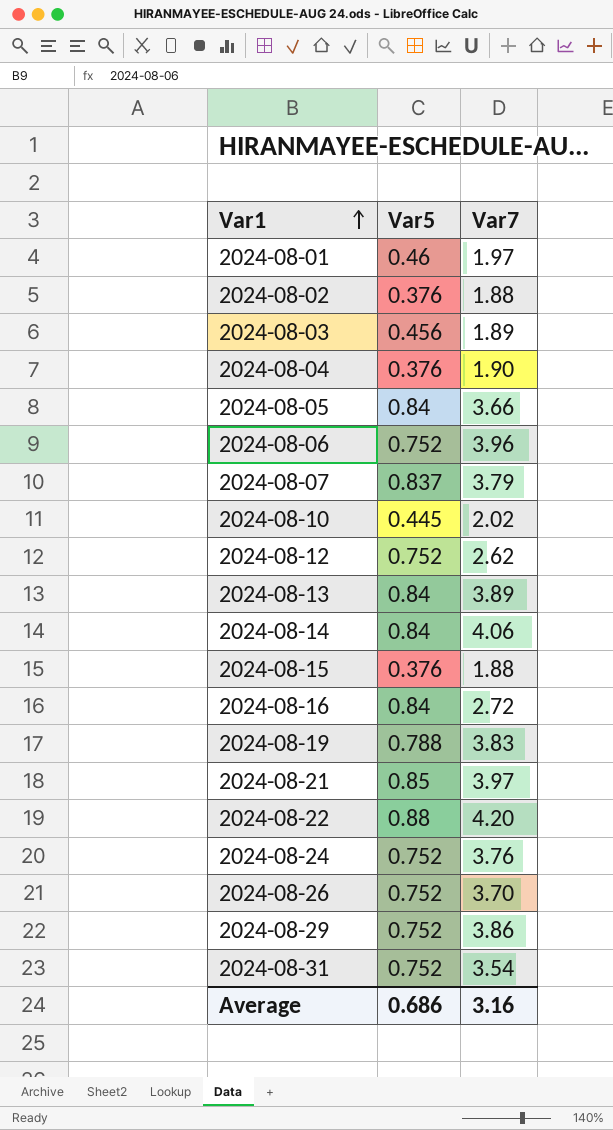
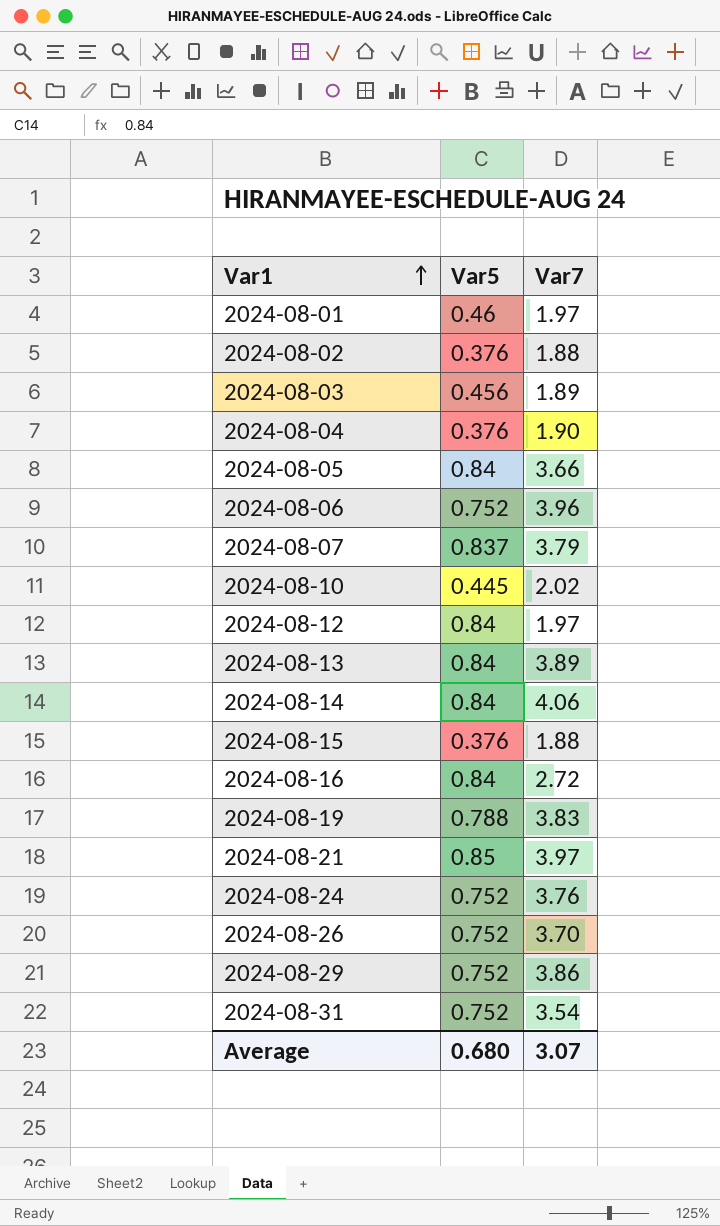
row 2024-08-22: 0.88 | 4.20 -> none
2024-08-12 | Var5: 0.752 -> 0.84
2024-08-12 | Var7: 2.62 -> 1.97
Average | Var5: 0.686 -> 0.680
Average | Var7: 3.16 -> 3.07

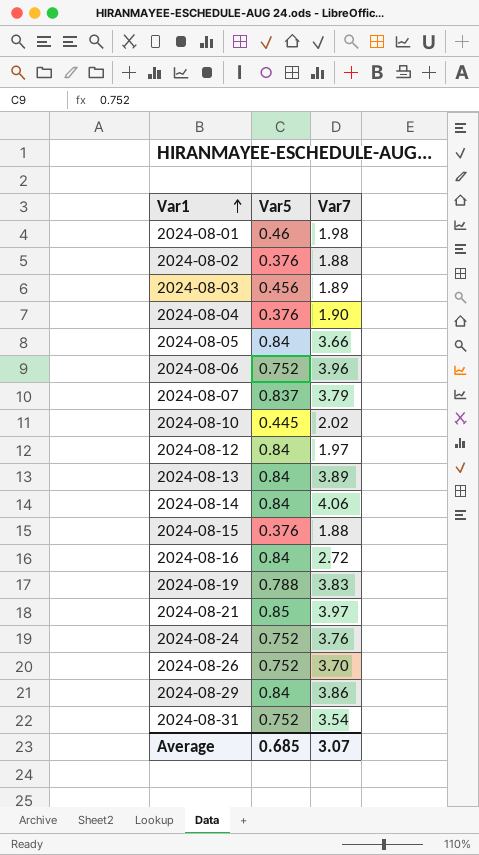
2024-08-01 | Var7: 1.97 -> 1.98
2024-08-29 | Var5: 0.752 -> 0.84
Average | Var5: 0.680 -> 0.685

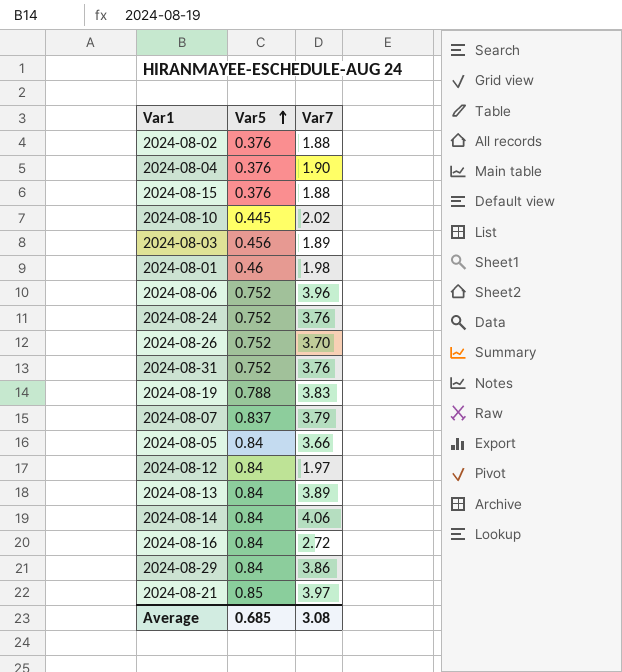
row order: Var1 ascending -> Var5 ascending
2024-08-31 | Var7: 3.54 -> 3.76
Average | Var7: 3.07 -> 3.08

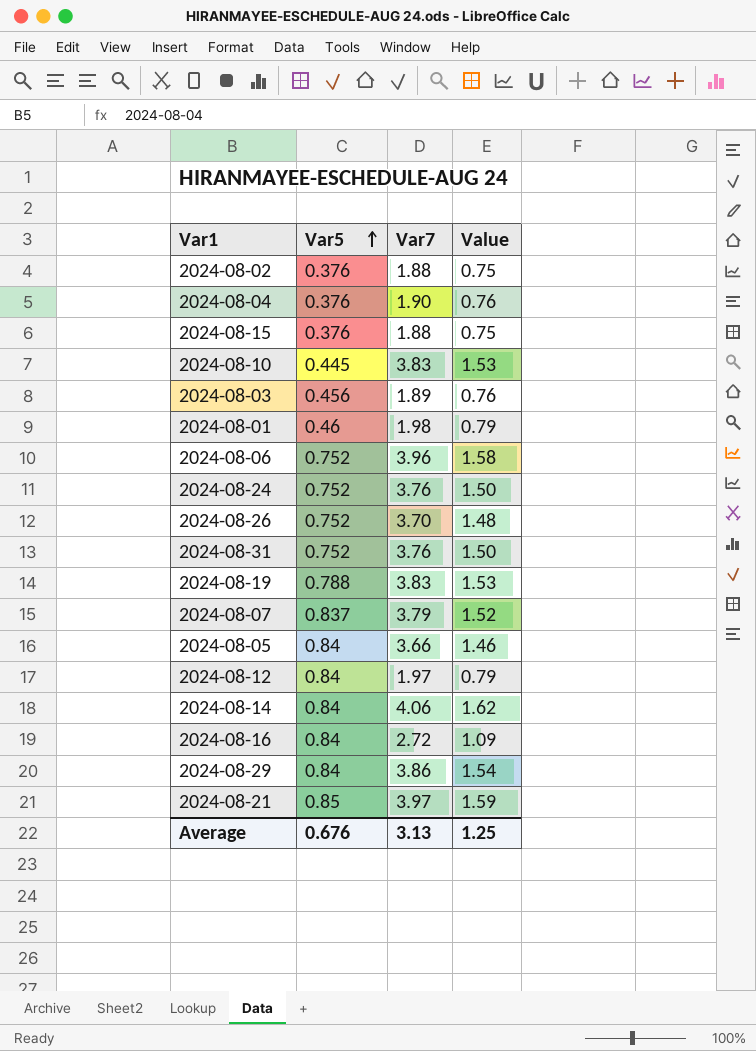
column Value | formula: none -> [Var7] * 0.4
row 2024-08-13: 0.84 | 3.89 -> none
2024-08-10 | Var7: 2.02 -> 3.83
Average | Var5: 0.685 -> 0.676
Average | Var7: 3.08 -> 3.13

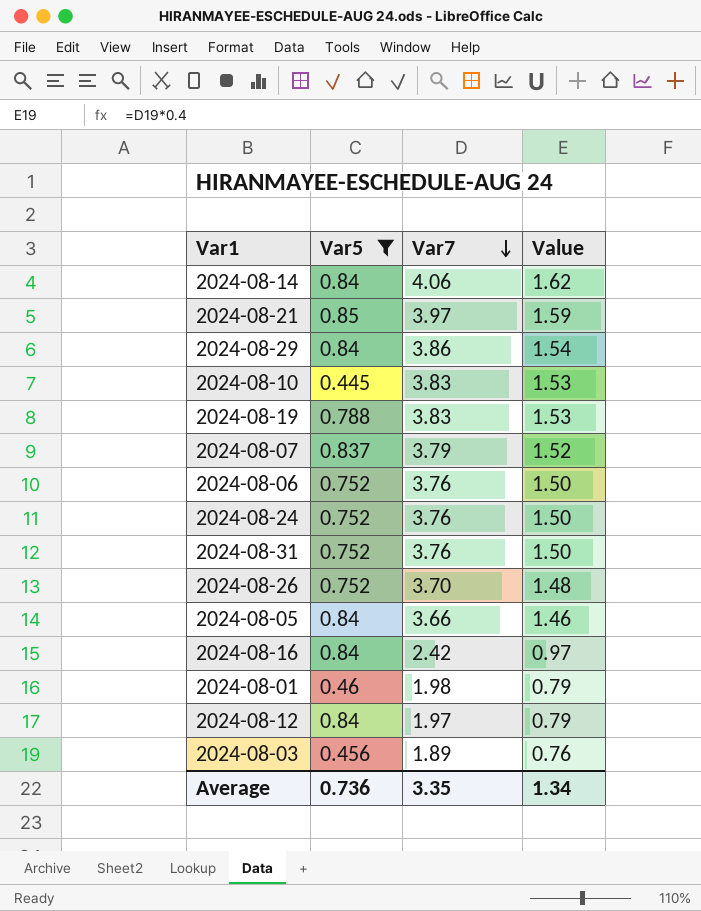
filter: none -> Var5 != 0.376
row order: Var5 ascending -> Var7 descending
2024-08-06 | Var7: 3.96 -> 3.76
2024-08-06 | Value: 1.58 -> 1.50
2024-08-16 | Var7: 2.72 -> 2.42
2024-08-16 | Value: 1.09 -> 0.97
Average | Var5: 0.676 -> 0.736
Average | Var7: 3.13 -> 3.35
Average | Value: 1.25 -> 1.34

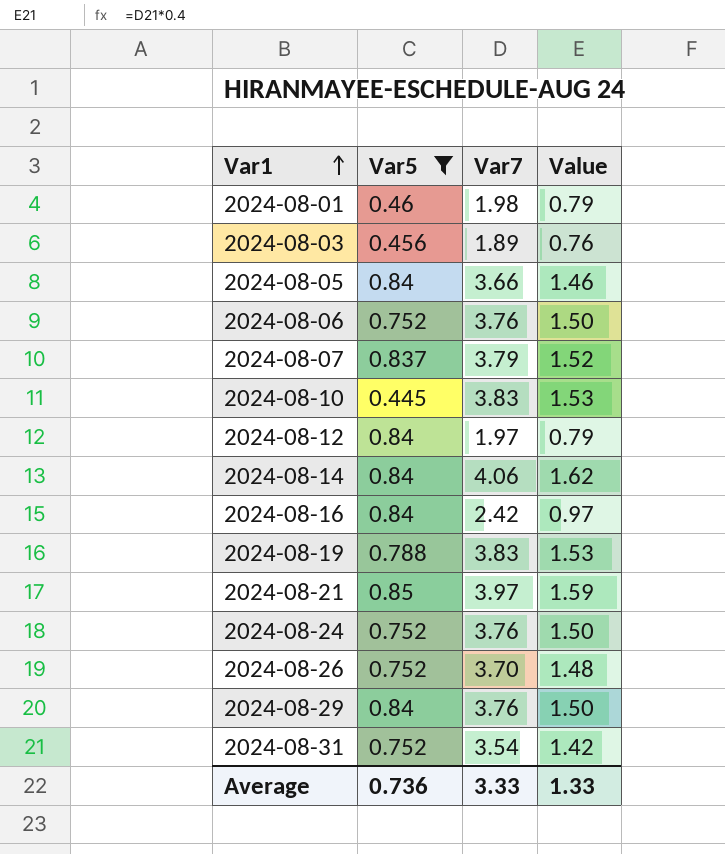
row order: Var7 descending -> Var1 ascending
2024-08-29 | Var7: 3.86 -> 3.76
2024-08-29 | Value: 1.54 -> 1.50
2024-08-31 | Var7: 3.76 -> 3.54
2024-08-31 | Value: 1.50 -> 1.42
Average | Var7: 3.35 -> 3.33
Average | Value: 1.34 -> 1.33

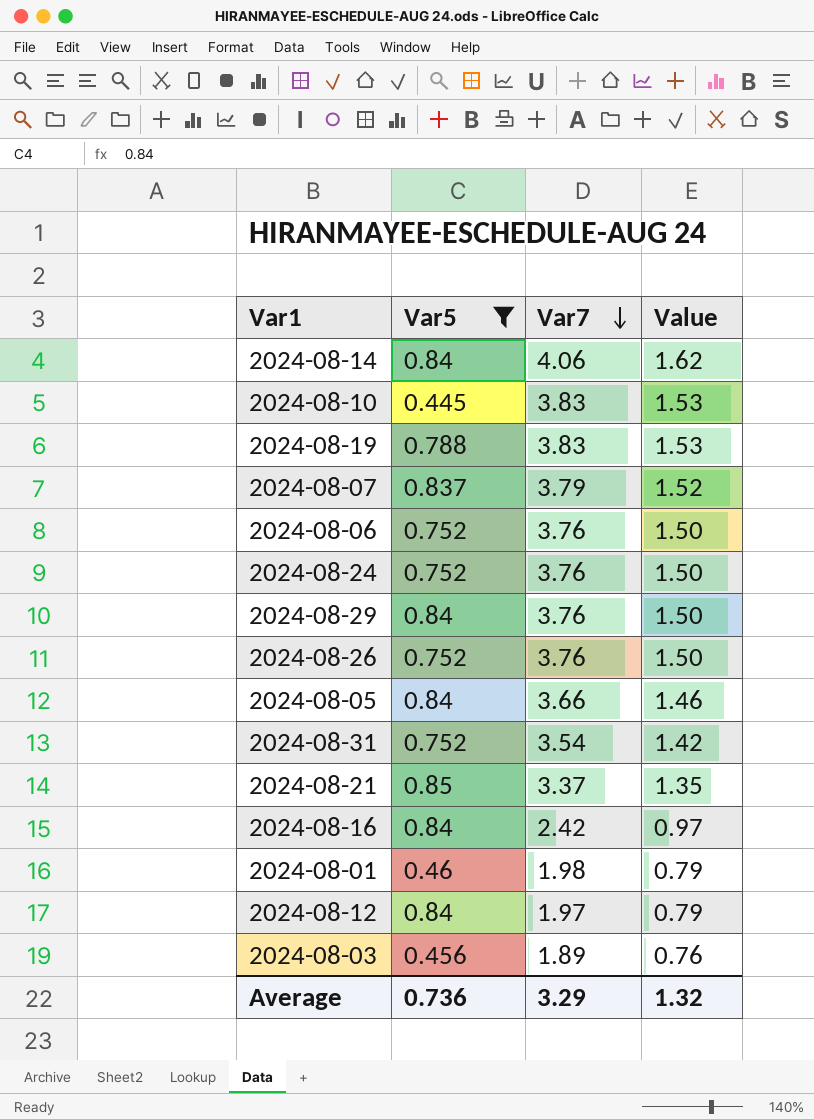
row order: Var1 ascending -> Var7 descending
2024-08-26 | Var7: 3.70 -> 3.76
2024-08-26 | Value: 1.48 -> 1.50
2024-08-21 | Var7: 3.97 -> 3.37
2024-08-21 | Value: 1.59 -> 1.35
Average | Var7: 3.33 -> 3.29
Average | Value: 1.33 -> 1.32

